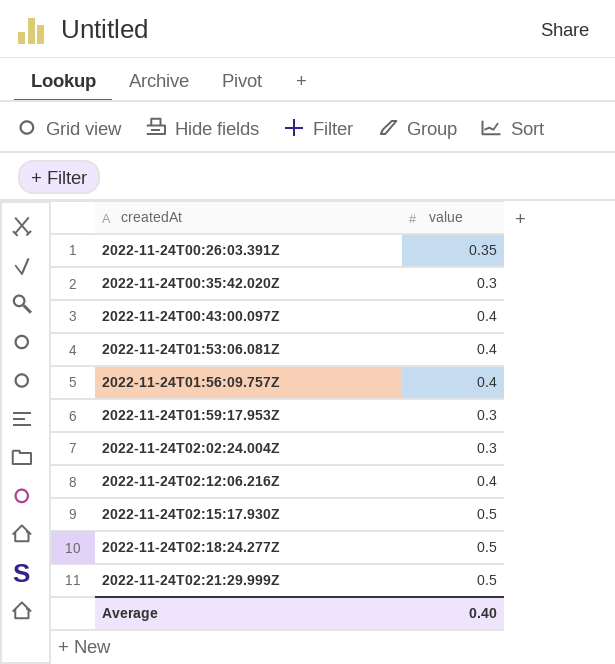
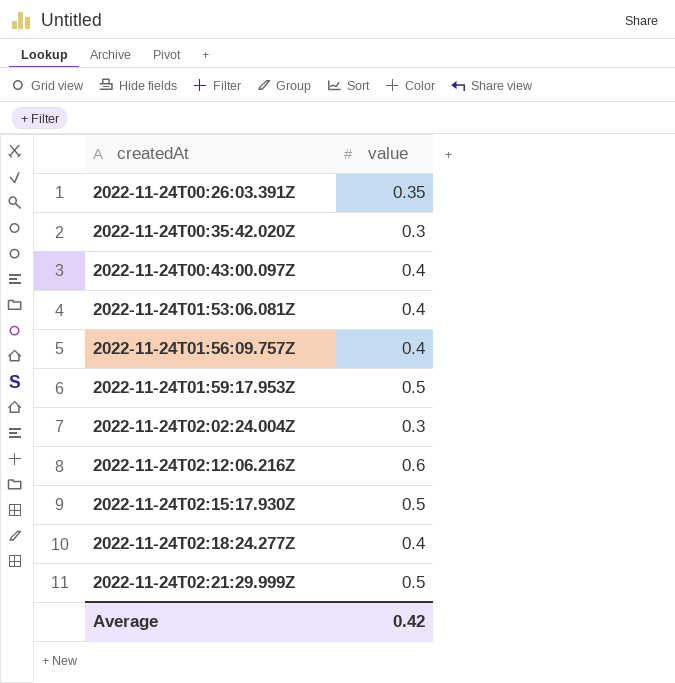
2022-11-24T01:59:17.953Z | value: 0.3 -> 0.5
2022-11-24T02:12:06.216Z | value: 0.4 -> 0.6
2022-11-24T02:18:24.277Z | value: 0.5 -> 0.4
Average | value: 0.40 -> 0.42

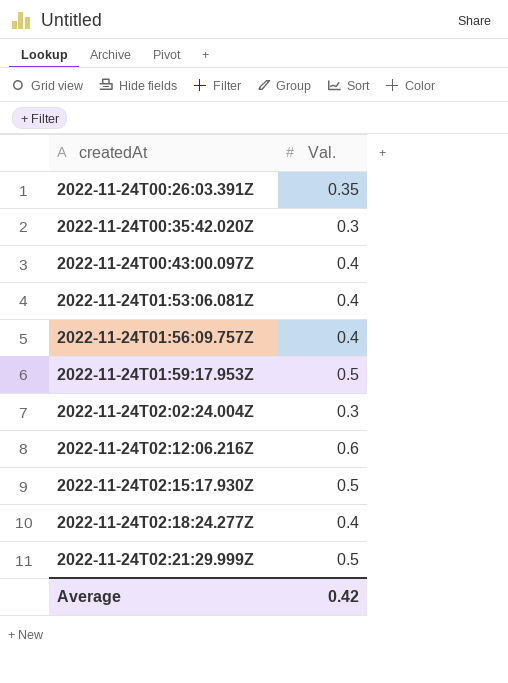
column name: value -> Val.

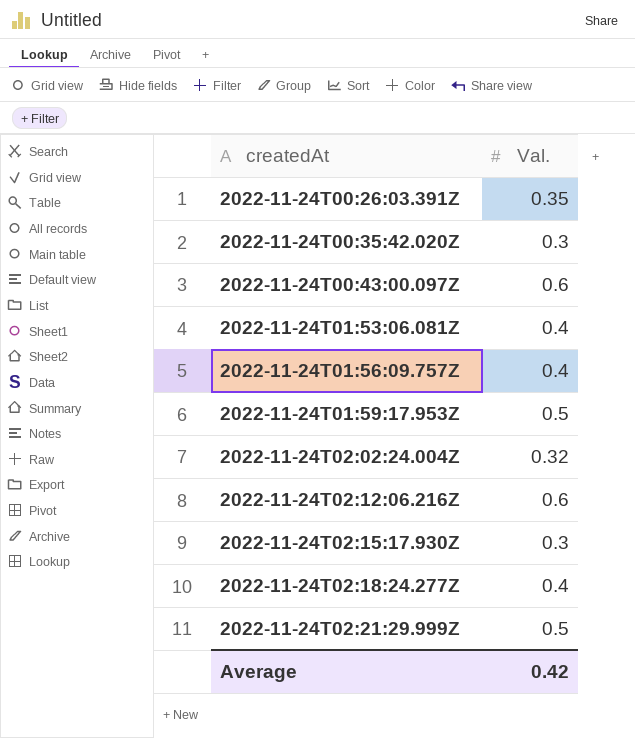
2022-11-24T00:43:00.097Z | Val.: 0.4 -> 0.6
2022-11-24T02:02:24.004Z | Val.: 0.3 -> 0.32
2022-11-24T02:15:17.930Z | Val.: 0.5 -> 0.3

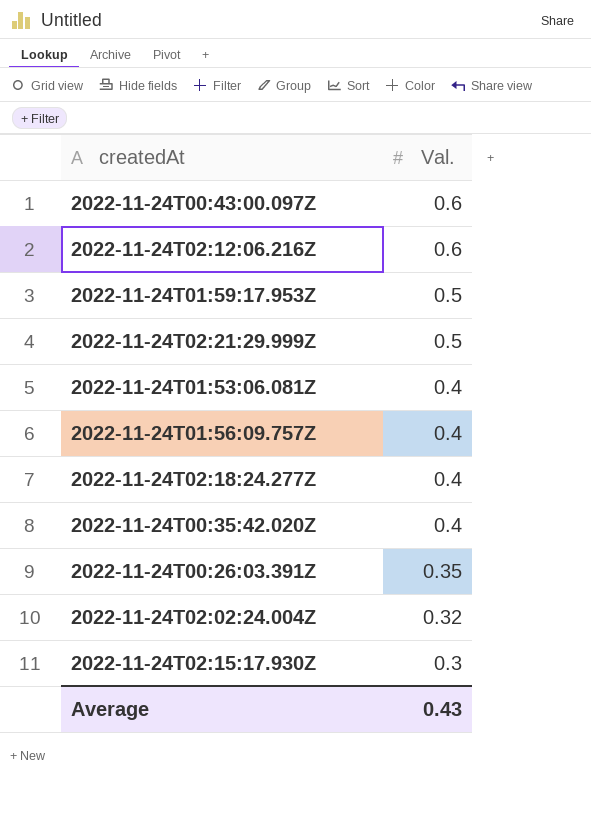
row order: createdAt ascending -> Val. descending
2022-11-24T00:35:42.020Z | Val.: 0.3 -> 0.4
Average | Val.: 0.42 -> 0.43

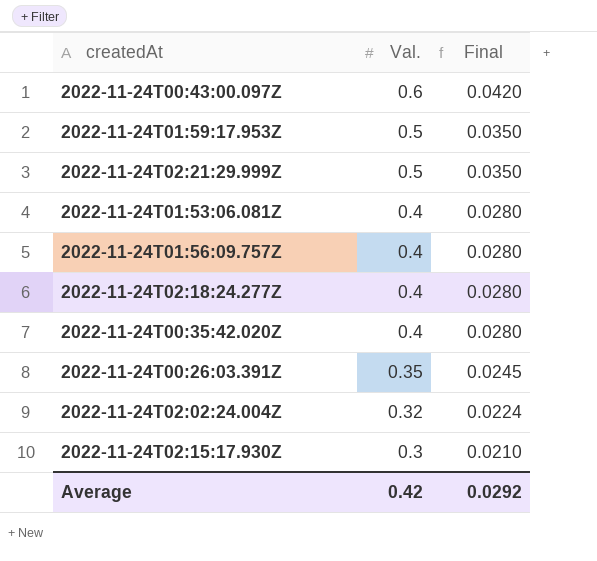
column Final | formula: none -> [Val.] * 0.07
row 2022-11-24T02:12:06.216Z: 0.6 -> none
Average | Val.: 0.43 -> 0.42

